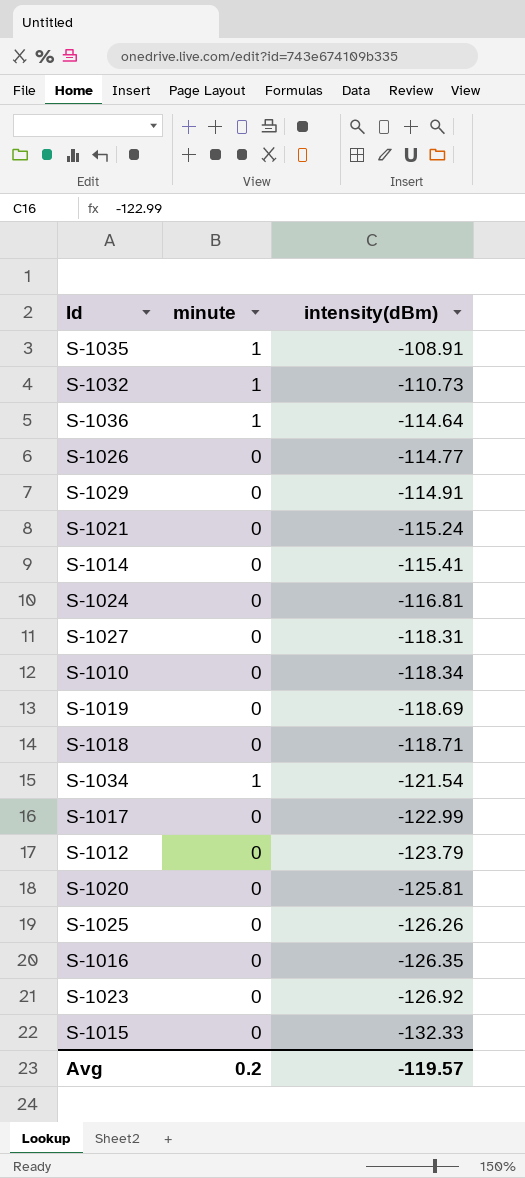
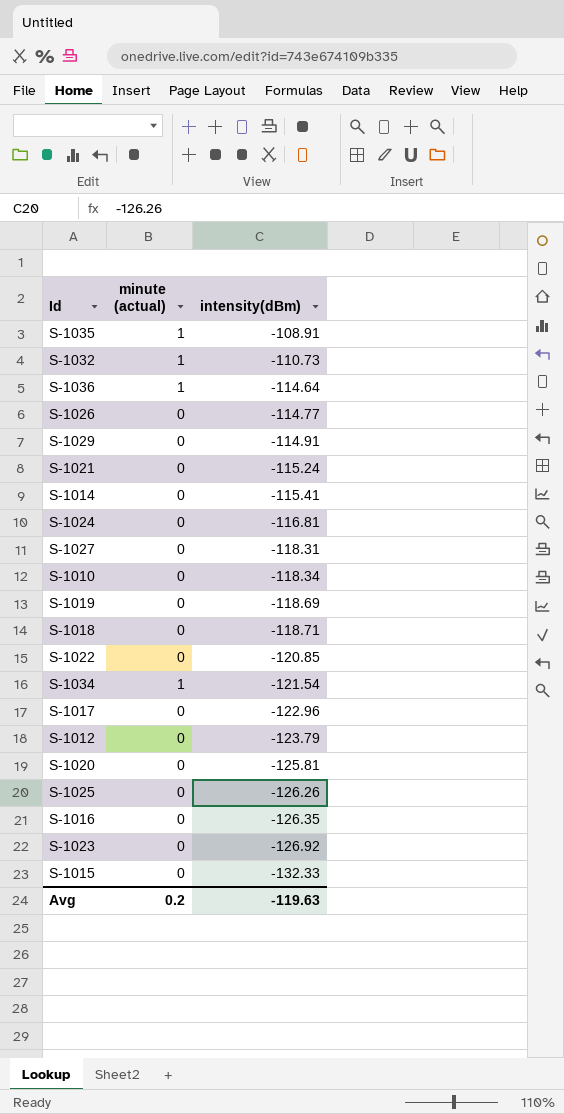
column name: minute -> minute (actual)
row S-1022: none -> 0 | -120.85
S-1017 | intensity(dBm): -122.99 -> -122.96
Avg | intensity(dBm): -119.57 -> -119.63

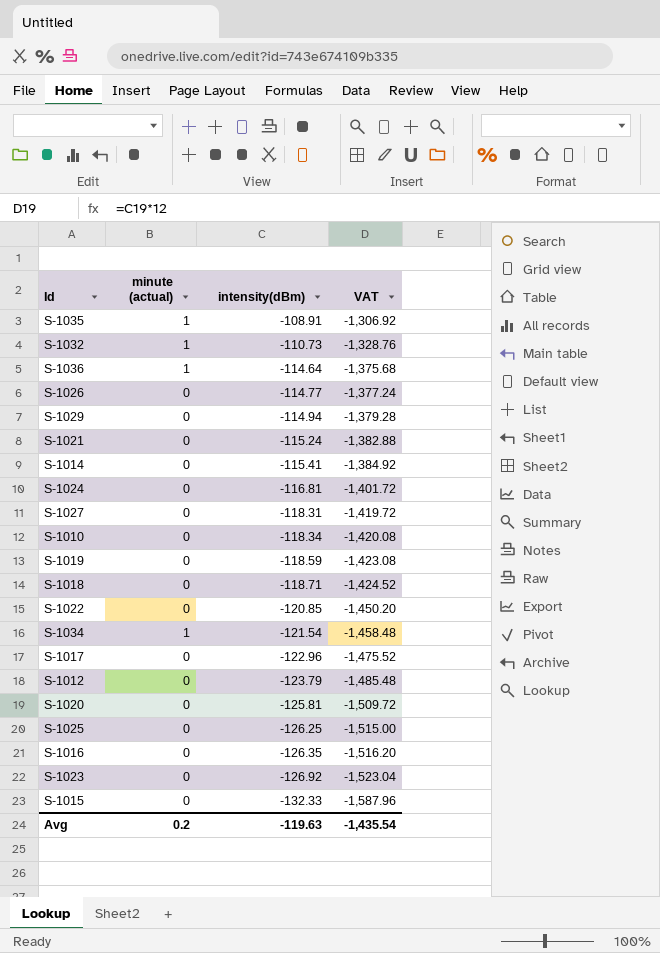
column VAT | formula: none -> [intensity(dBm)] * 12
S-1029 | intensity(dBm): -114.91 -> -114.94
S-1019 | intensity(dBm): -118.69 -> -118.59
S-1025 | intensity(dBm): -126.26 -> -126.25

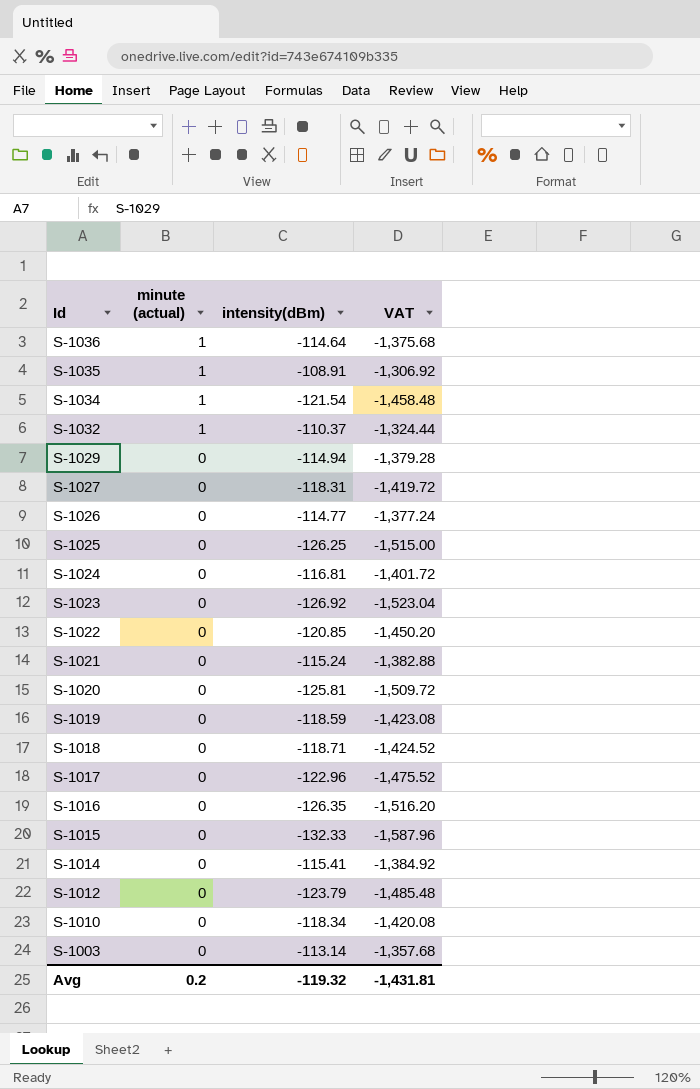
row order: intensity(dBm) descending -> Id descending
S-1032 | intensity(dBm): -110.73 -> -110.37
S-1032 | VAT: -1,328.76 -> -1,324.44
row S-1003: none -> 0 | -113.14 | -1,357.68
Avg | intensity(dBm): -119.63 -> -119.32
Avg | VAT: -1,435.54 -> -1,431.81

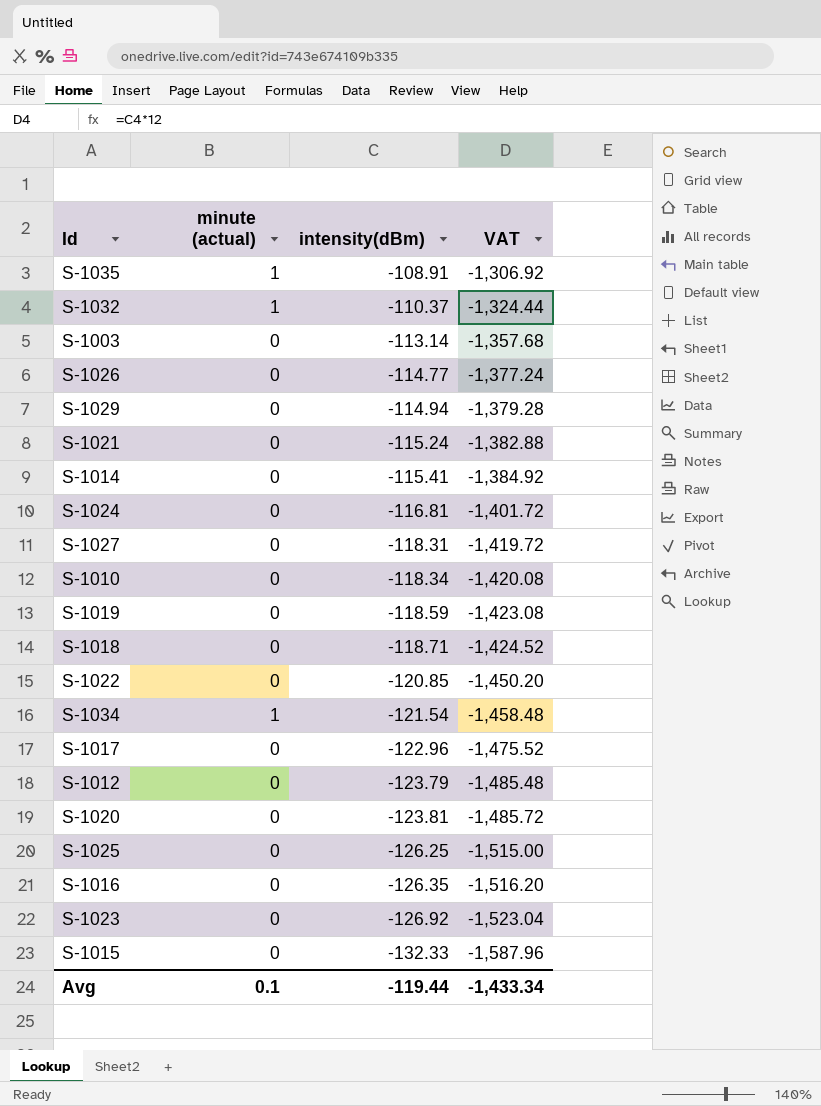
row order: Id descending -> intensity(dBm) descending
row S-1036: 1 | -114.64 | -1,375.68 -> none
S-1020 | intensity(dBm): -125.81 -> -123.81
S-1020 | VAT: -1,509.72 -> -1,485.72
Avg | minute (actual): 0.2 -> 0.1
Avg | intensity(dBm): -119.32 -> -119.44
Avg | VAT: -1,431.81 -> -1,433.34

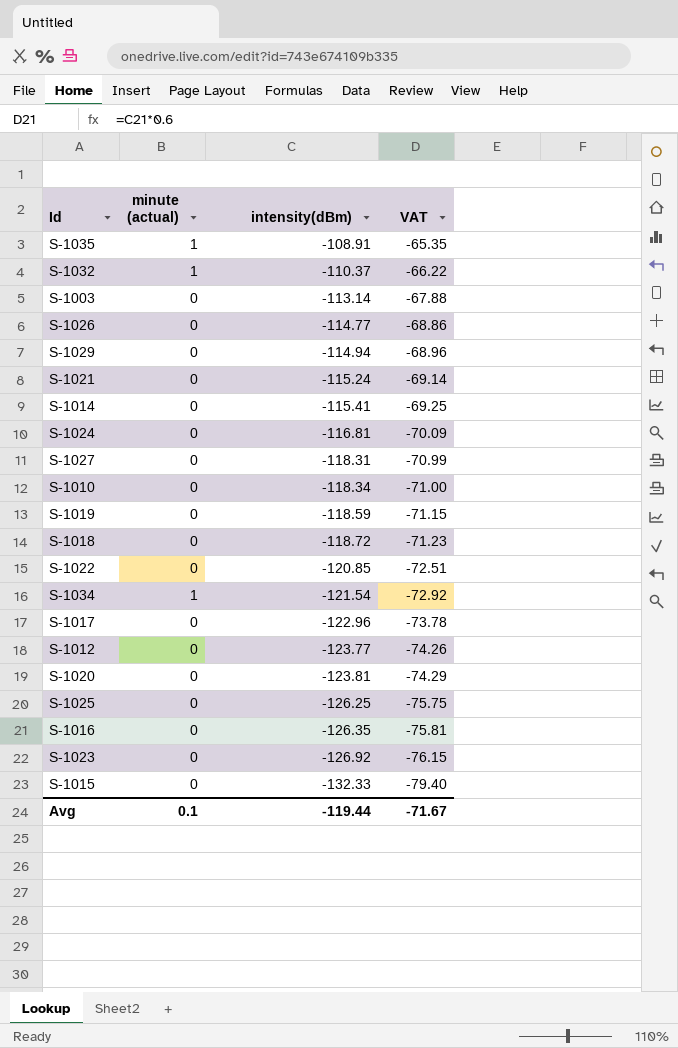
column VAT | formula: [intensity(dBm)] * 12 -> [intensity(dBm)] * 0.6
S-1018 | intensity(dBm): -118.71 -> -118.72
S-1012 | intensity(dBm): -123.79 -> -123.77
Avg | VAT: -1,433.34 -> -71.67

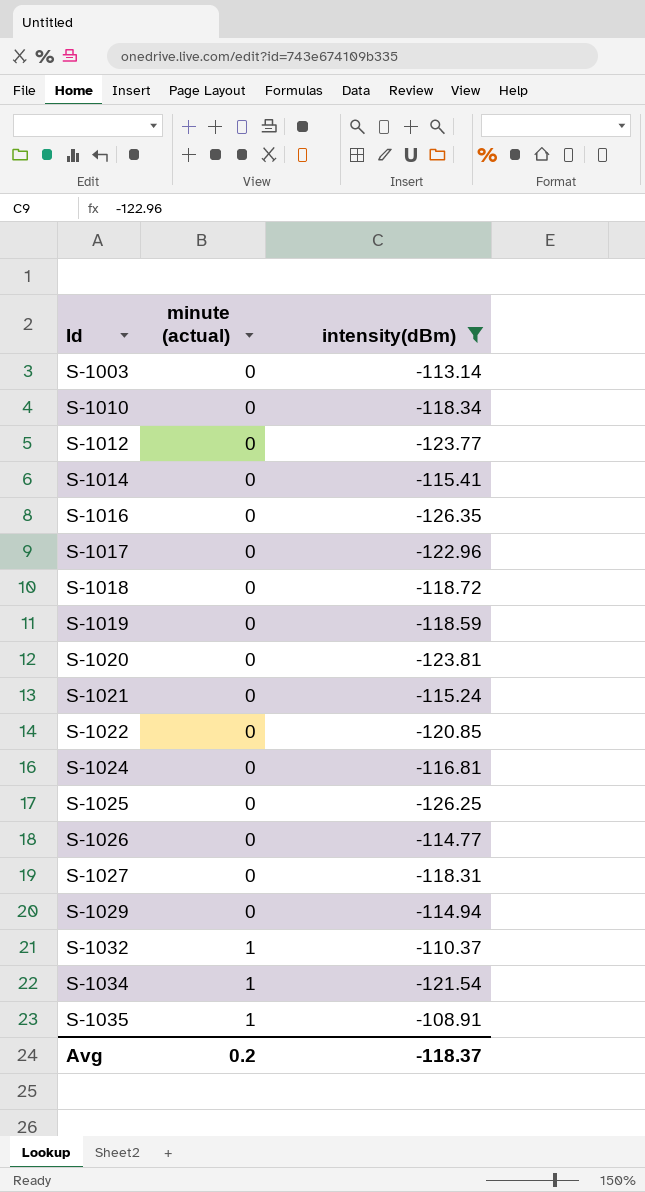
filter: none -> intensity(dBm) >= -126.35
row order: intensity(dBm) descending -> Id ascending
column VAT | formula: [intensity(dBm)] * 0.6 -> none
Avg | minute (actual): 0.1 -> 0.2
Avg | intensity(dBm): -119.44 -> -118.37

